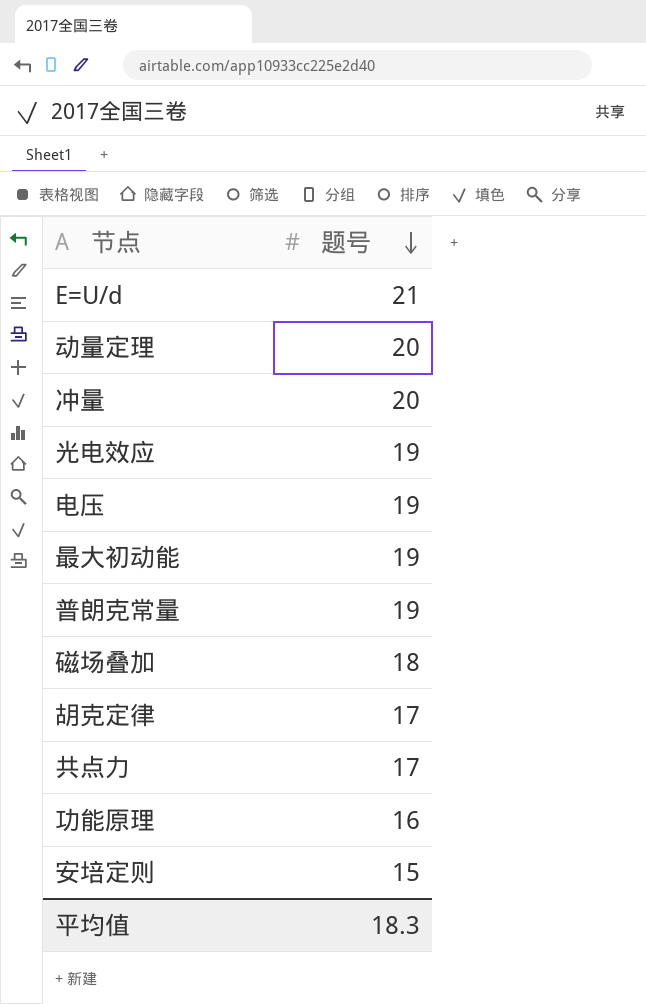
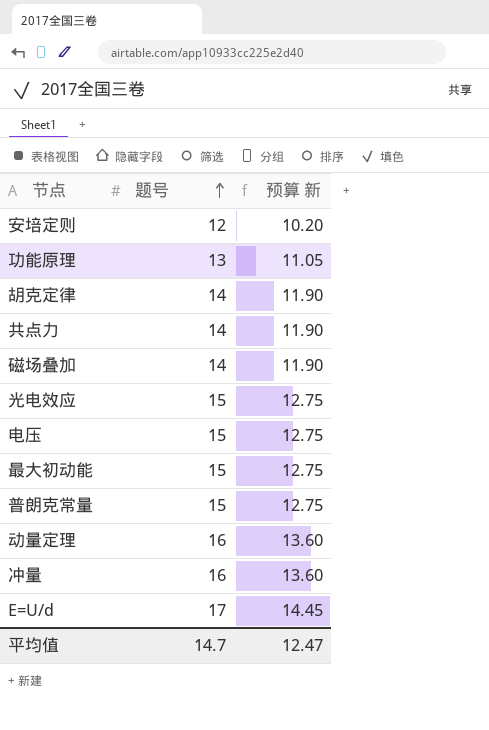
row order: 题号 descending -> 题号 ascending
column 预算 新 | formula: none -> [题号] * 0.85
安培定则 | 题号: 15 -> 12
功能原理 | 题号: 16 -> 13
胡克定律 | 题号: 17 -> 14
共点力 | 题号: 17 -> 14
磁场叠加 | 题号: 18 -> 14
光电效应 | 题号: 19 -> 15
电压 | 题号: 19 -> 15
最大初动能 | 题号: 19 -> 15
普朗克常量 | 题号: 19 -> 15
动量定理 | 题号: 20 -> 16
冲量 | 题号: 20 -> 16
E=U/d | 题号: 21 -> 17
平均值 | 题号: 18.3 -> 14.7

